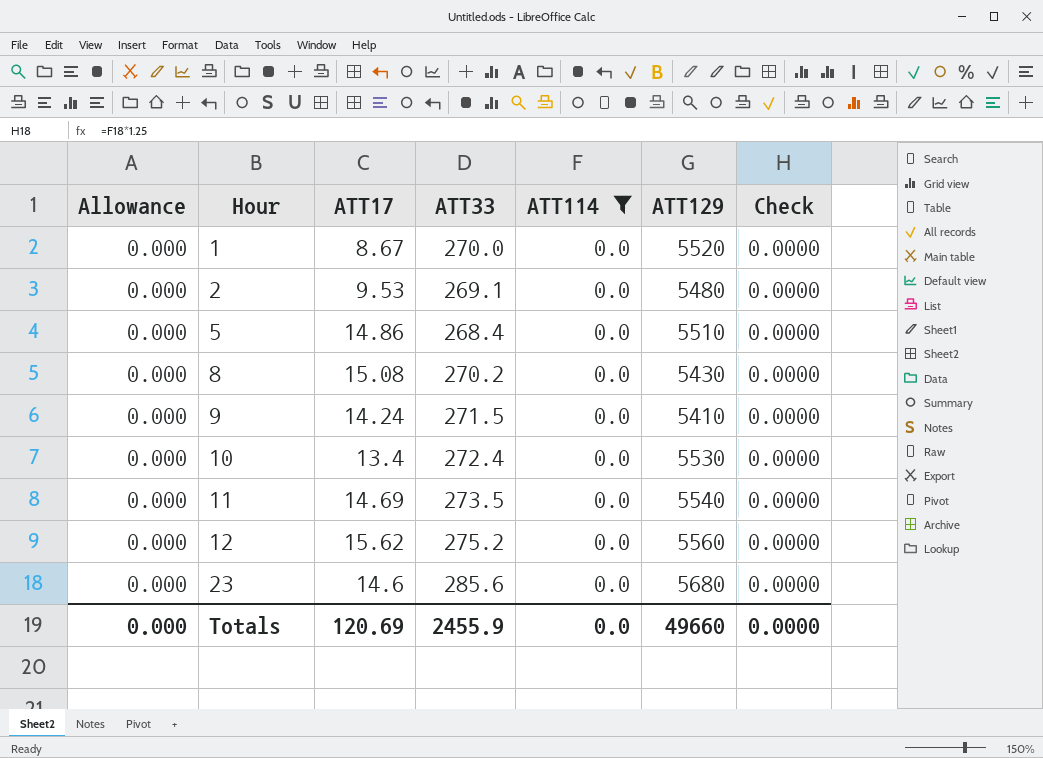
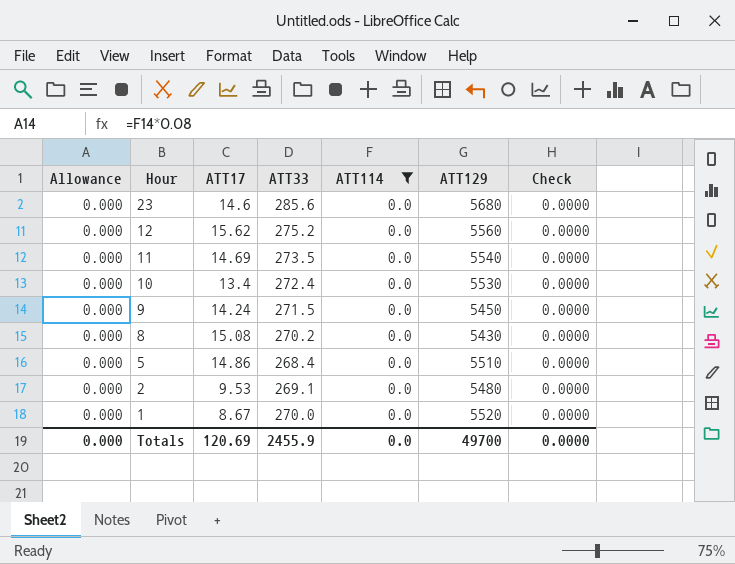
row order: Hour ascending -> Hour descending
9 | ATT129: 5410 -> 5450
Totals | ATT129: 49660 -> 49700

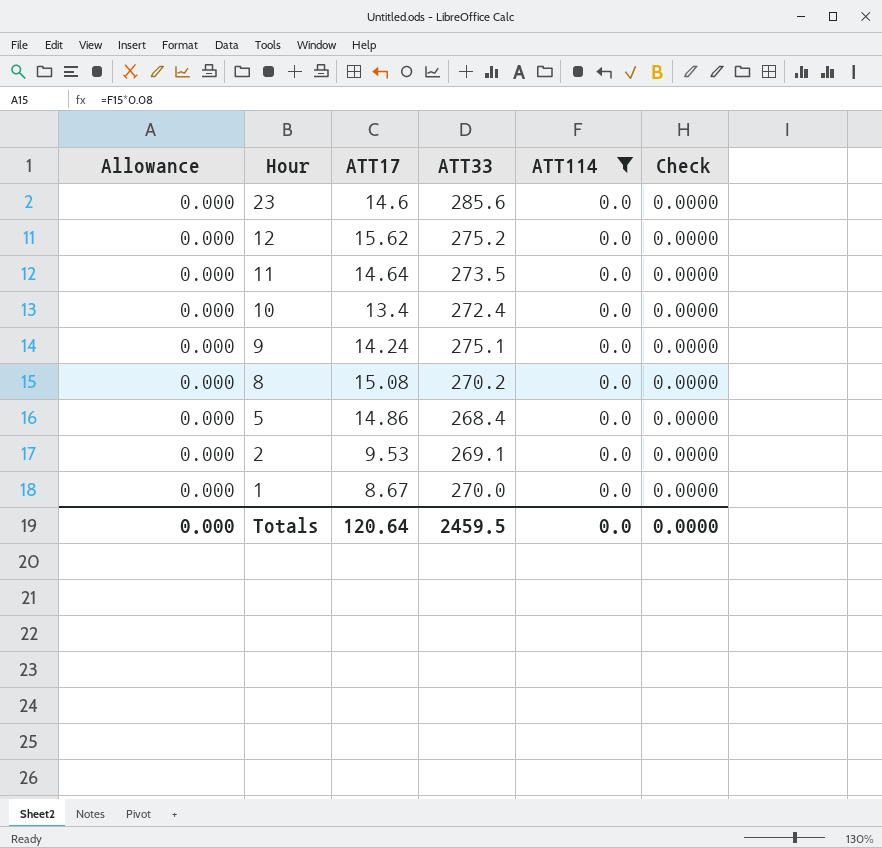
column ATT129 | position: 6 -> none
11 | ATT17: 14.69 -> 14.64
9 | ATT33: 271.5 -> 275.1
Totals | ATT17: 120.69 -> 120.64
Totals | ATT33: 2455.9 -> 2459.5

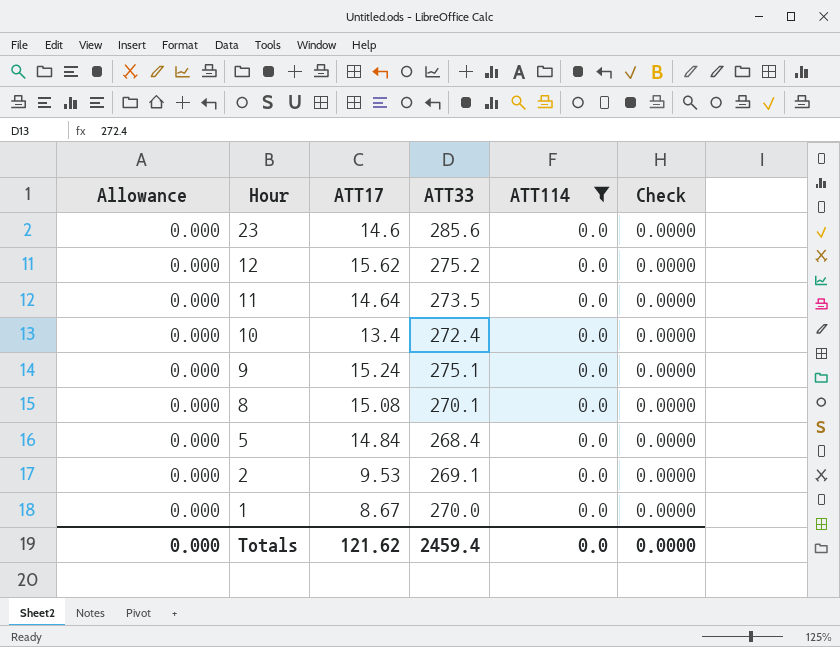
9 | ATT17: 14.24 -> 15.24
8 | ATT33: 270.2 -> 270.1
5 | ATT17: 14.86 -> 14.84
Totals | ATT17: 120.64 -> 121.62
Totals | ATT33: 2459.5 -> 2459.4

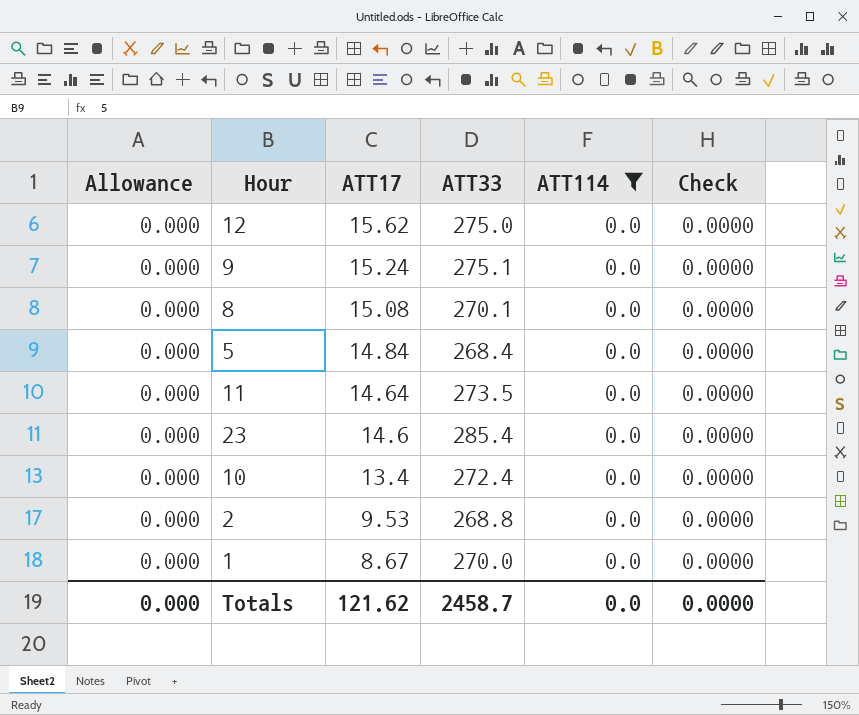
row order: Hour descending -> ATT17 descending
12 | ATT33: 275.2 -> 275.0
23 | ATT33: 285.6 -> 285.4
2 | ATT33: 269.1 -> 268.8
Totals | ATT33: 2459.4 -> 2458.7

